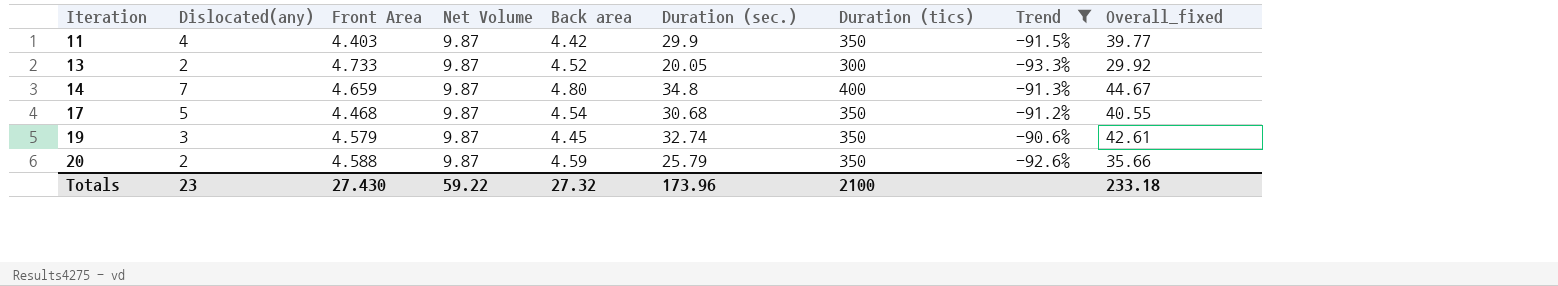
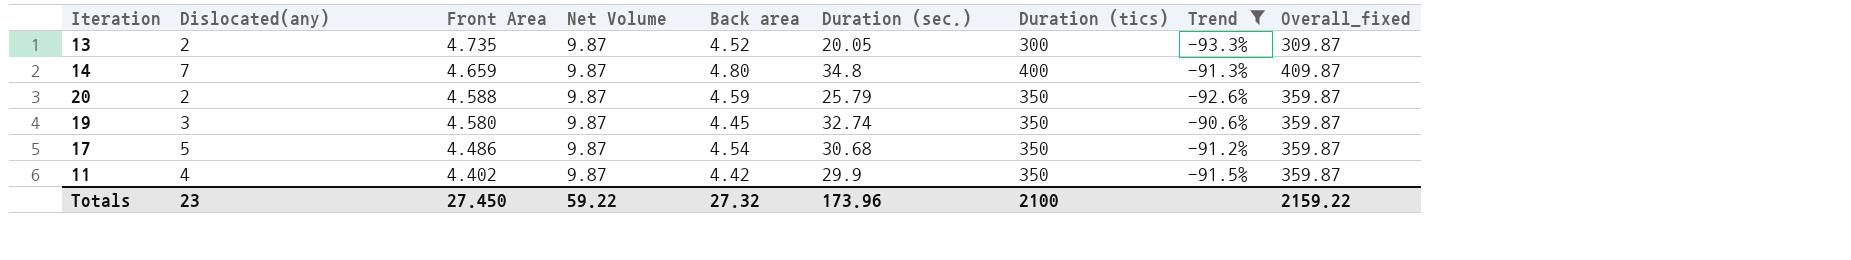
row order: Iteration ascending -> Front Area descending
column Overall_fixed | formula: [Net Volume] + [Duration (sec.)] -> [Net Volume] + [Duration (tics)]
13 | Front Area: 4.733 -> 4.735
19 | Front Area: 4.579 -> 4.580
17 | Front Area: 4.468 -> 4.486
11 | Front Area: 4.403 -> 4.402
Totals | Front Area: 27.430 -> 27.450
Totals | Overall_fixed: 233.18 -> 2159.22

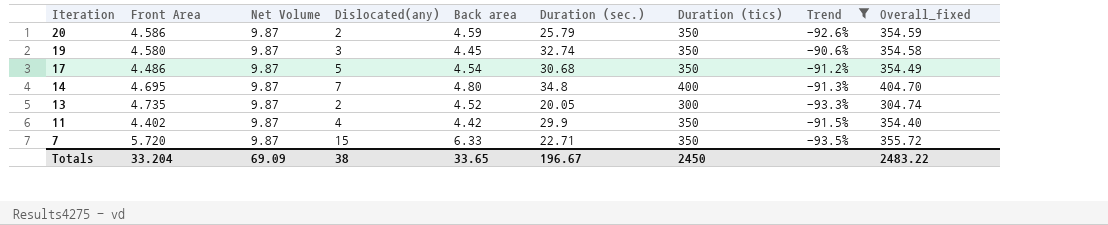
row order: Front Area descending -> Iteration descending
column Dislocated(any) | position: 2 -> 4
column Overall_fixed | formula: [Net Volume] + [Duration (tics)] -> [Front Area] + [Duration (tics)]
20 | Front Area: 4.588 -> 4.586
14 | Front Area: 4.659 -> 4.695
row 7: none -> 5.720 | 9.87 | 15 | 6.33 | 22.71 | 350 | -93.5% | 355.72
Totals | Front Area: 27.450 -> 33.204
Totals | Net Volume: 59.22 -> 69.09
Totals | Dislocated(any): 23 -> 38
Totals | Back area: 27.32 -> 33.65
Totals | Duration (sec.): 173.96 -> 196.67
Totals | Duration (tics): 2100 -> 2450
Totals | Overall_fixed: 2159.22 -> 2483.22

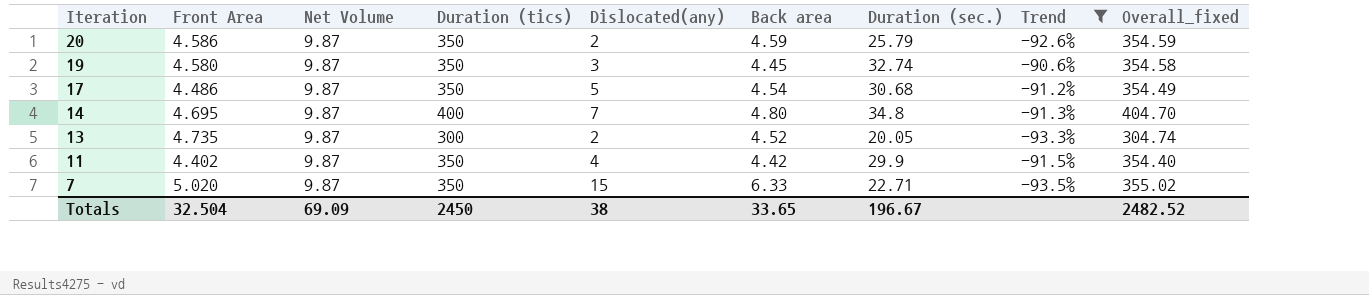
column Duration (tics) | position: 7 -> 4
7 | Front Area: 5.720 -> 5.020
7 | Overall_fixed: 355.72 -> 355.02
Totals | Front Area: 33.204 -> 32.504
Totals | Overall_fixed: 2483.22 -> 2482.52

